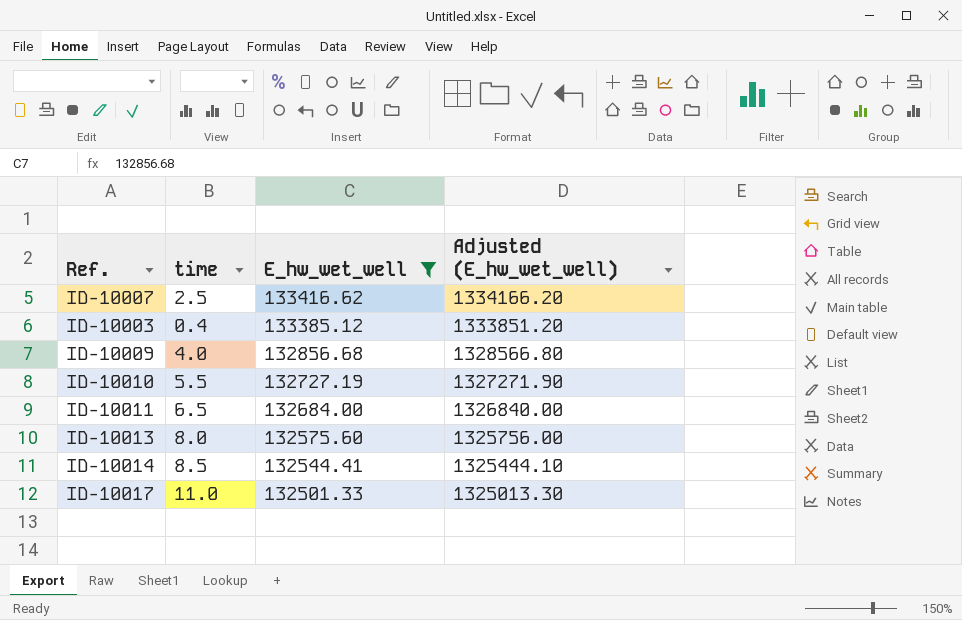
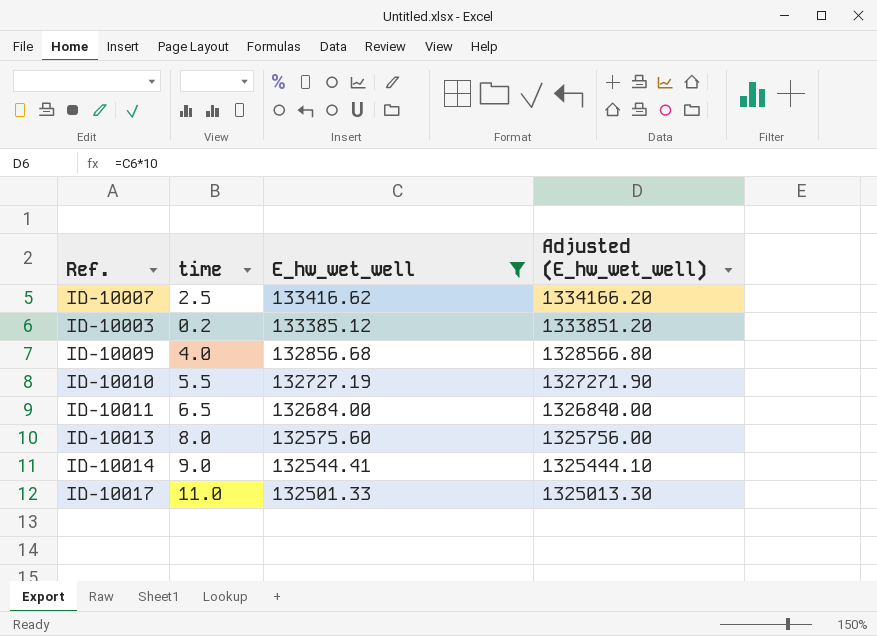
ID-10003 | time: 0.4 -> 0.2
ID-10014 | time: 8.5 -> 9.0

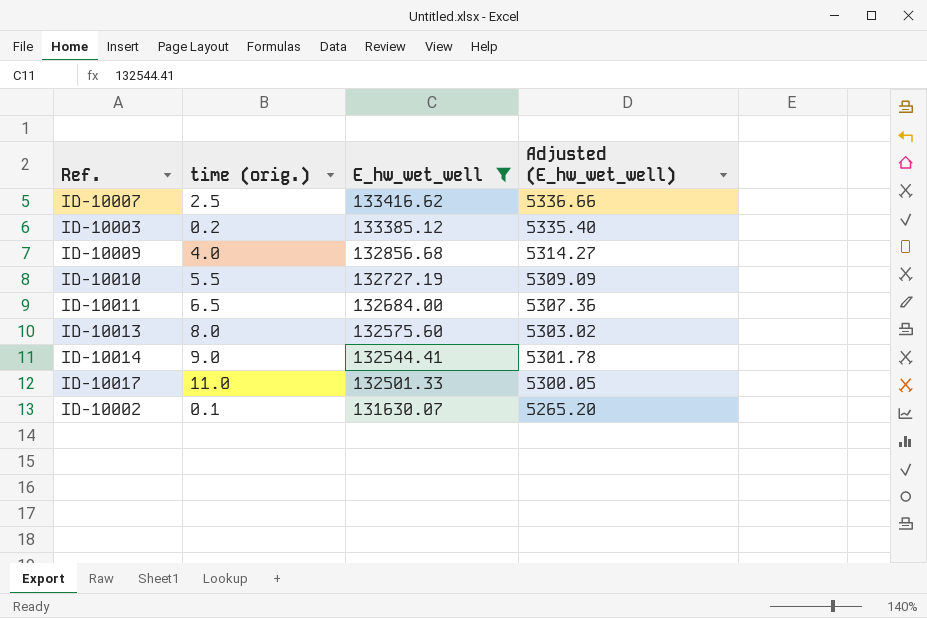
column name: time -> time (orig.)
column Adjusted (E_hw_wet_well) | formula: [E_hw_wet_well] * 10 -> [E_hw_wet_well] * 0.04
row ID-10002: none -> 0.1 | 131630.07 | 5265.20

